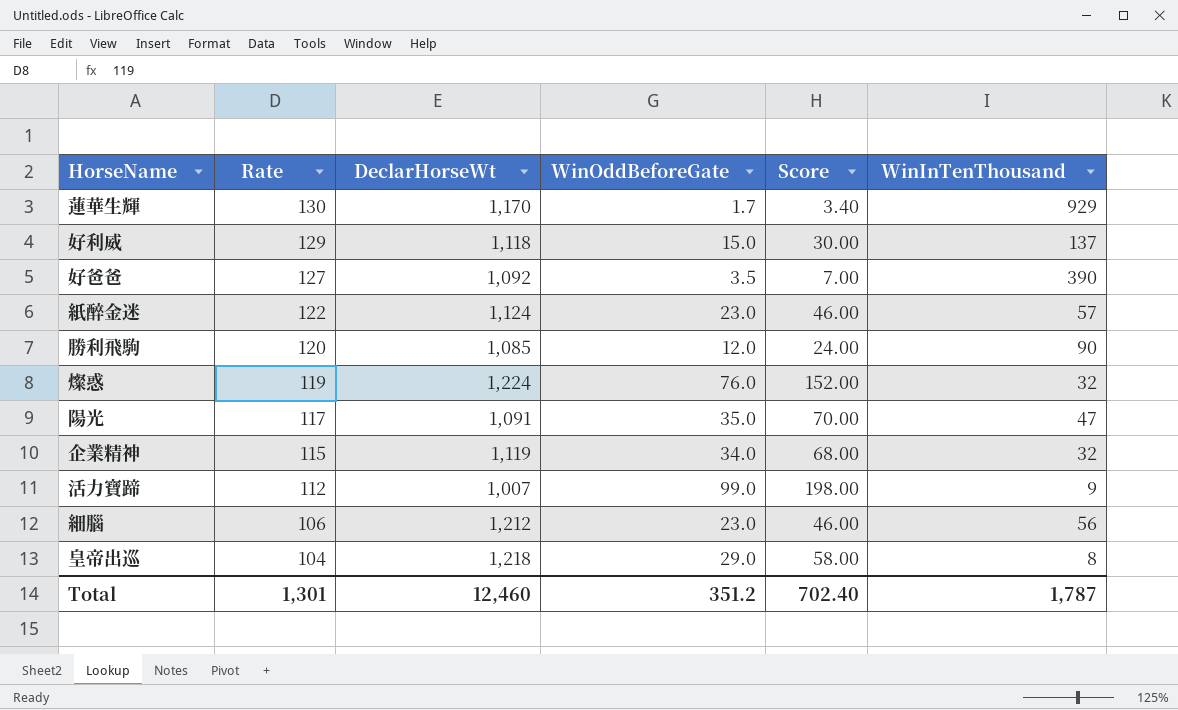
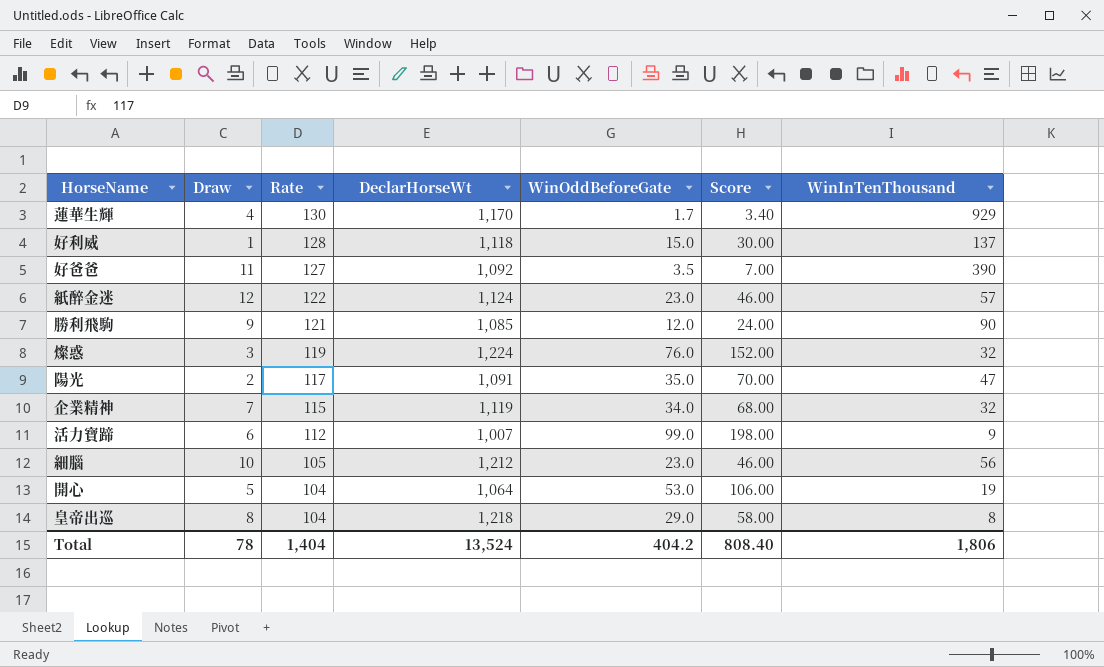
column Draw | position: none -> 2
好利威 | Rate: 129 -> 128
勝利飛駒 | Rate: 120 -> 121
細腦 | Rate: 106 -> 105
row 開心: none -> 5 | 104 | 1,064 | 53.0 | 106.00 | 19
Total | Rate: 1,301 -> 1,404
Total | DeclarHorseWt: 12,460 -> 13,524
Total | WinOddBeforeGate: 351.2 -> 404.2
Total | Score: 702.40 -> 808.40
Total | WinInTenThousand: 1,787 -> 1,806

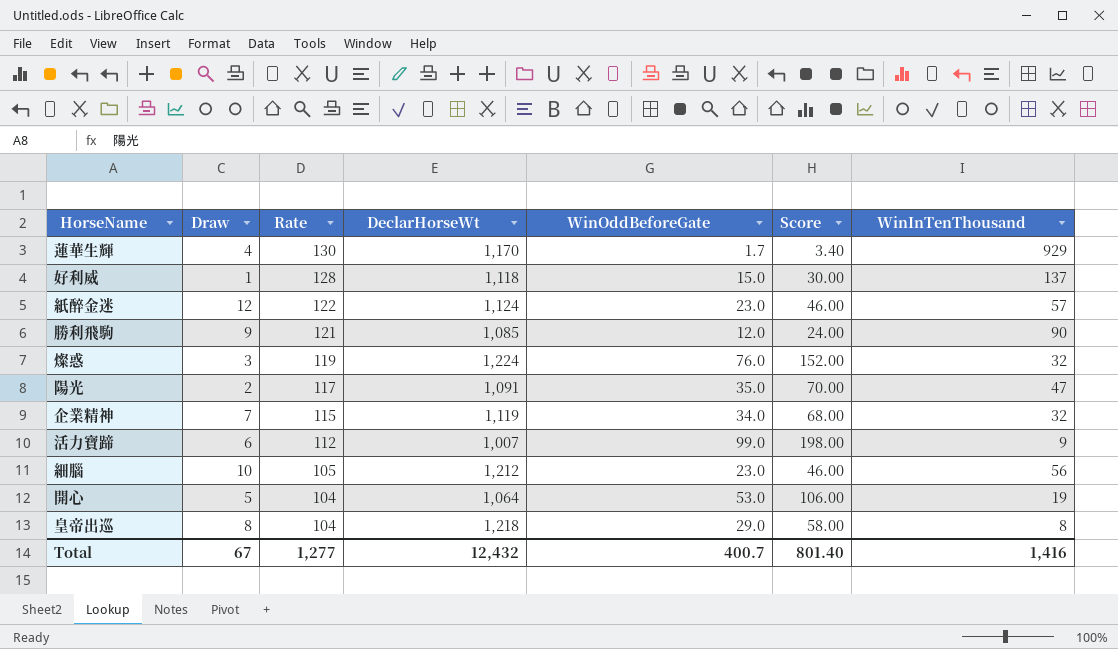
row 好爸爸: 11 | 127 | 1,092 | 3.5 | 7.00 | 390 -> none
Total | Draw: 78 -> 67
Total | Rate: 1,404 -> 1,277
Total | DeclarHorseWt: 13,524 -> 12,432
Total | WinOddBeforeGate: 404.2 -> 400.7
Total | Score: 808.40 -> 801.40
Total | WinInTenThousand: 1,806 -> 1,416

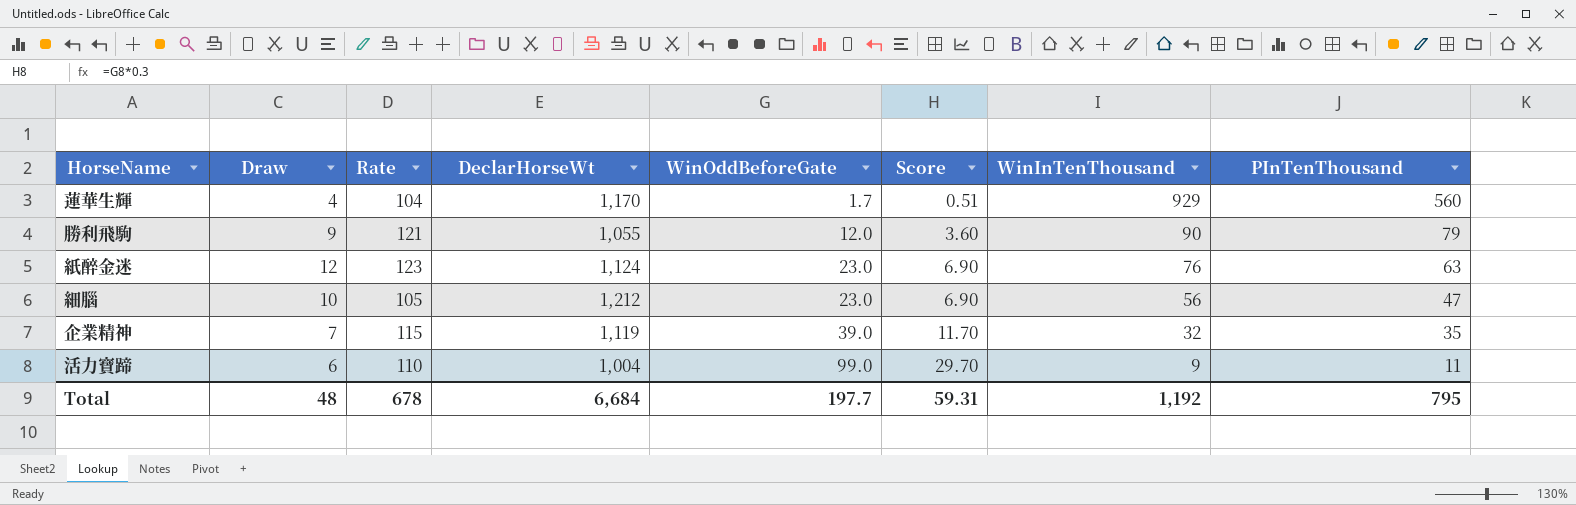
row order: Rate descending -> WinOddBeforeGate ascending
column Score | formula: [WinOddBeforeGate] * 2 -> [WinOddBeforeGate] * 0.3
column PInTenThousand | position: none -> 8
row 好利威: 1 | 128 | 1,118 | 15.0 | 30.00 | 137 -> none
row 燦惑: 3 | 119 | 1,224 | 76.0 | 152.00 | 32 -> none
row 陽光: 2 | 117 | 1,091 | 35.0 | 70.00 | 47 -> none
row 開心: 5 | 104 | 1,064 | 53.0 | 106.00 | 19 -> none
row 皇帝出巡: 8 | 104 | 1,218 | 29.0 | 58.00 | 8 -> none
蓮華生輝 | Rate: 130 -> 104
勝利飛駒 | DeclarHorseWt: 1,085 -> 1,055
紙醉金迷 | Rate: 122 -> 123
紙醉金迷 | WinInTenThousand: 57 -> 76
企業精神 | WinOddBeforeGate: 34.0 -> 39.0
活力寶蹄 | Rate: 112 -> 110
活力寶蹄 | DeclarHorseWt: 1,007 -> 1,004
Total | Draw: 67 -> 48
Total | Rate: 1,277 -> 678
Total | DeclarHorseWt: 12,432 -> 6,684
Total | WinOddBeforeGate: 400.7 -> 197.7
Total | Score: 801.40 -> 59.31
Total | WinInTenThousand: 1,416 -> 1,192

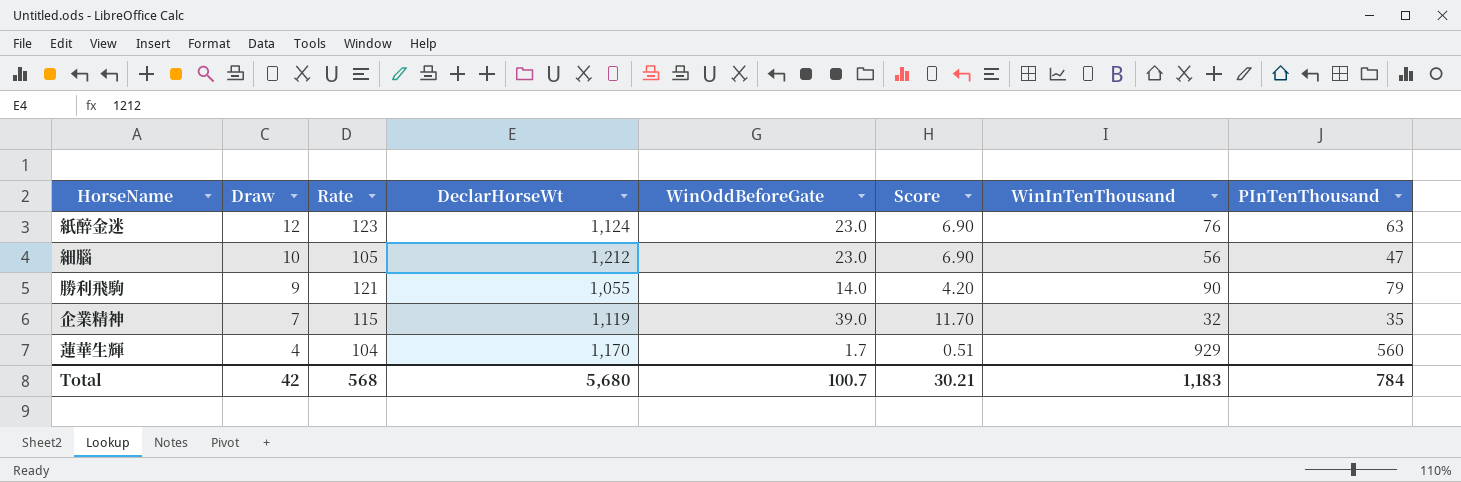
row order: WinOddBeforeGate ascending -> Draw descending
row 活力寶蹄: 6 | 110 | 1,004 | 99.0 | 29.70 | 9 | 11 -> none
勝利飛駒 | WinOddBeforeGate: 12.0 -> 14.0
勝利飛駒 | Score: 3.60 -> 4.20
Total | Draw: 48 -> 42
Total | Rate: 678 -> 568
Total | DeclarHorseWt: 6,684 -> 5,680
Total | WinOddBeforeGate: 197.7 -> 100.7
Total | Score: 59.31 -> 30.21
Total | WinInTenThousand: 1,192 -> 1,183
Total | PInTenThousand: 795 -> 784

